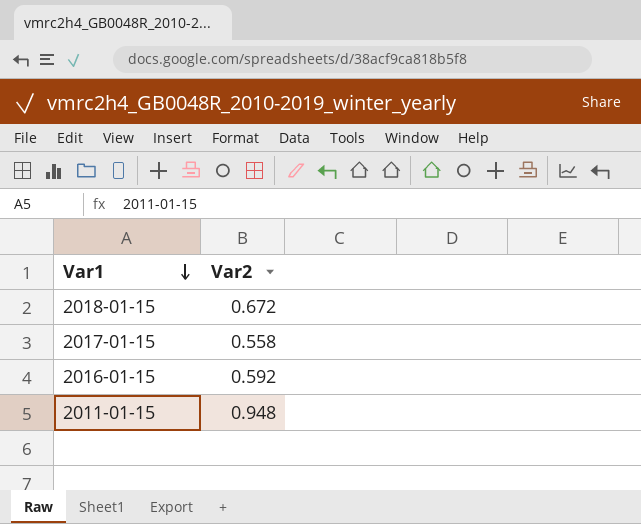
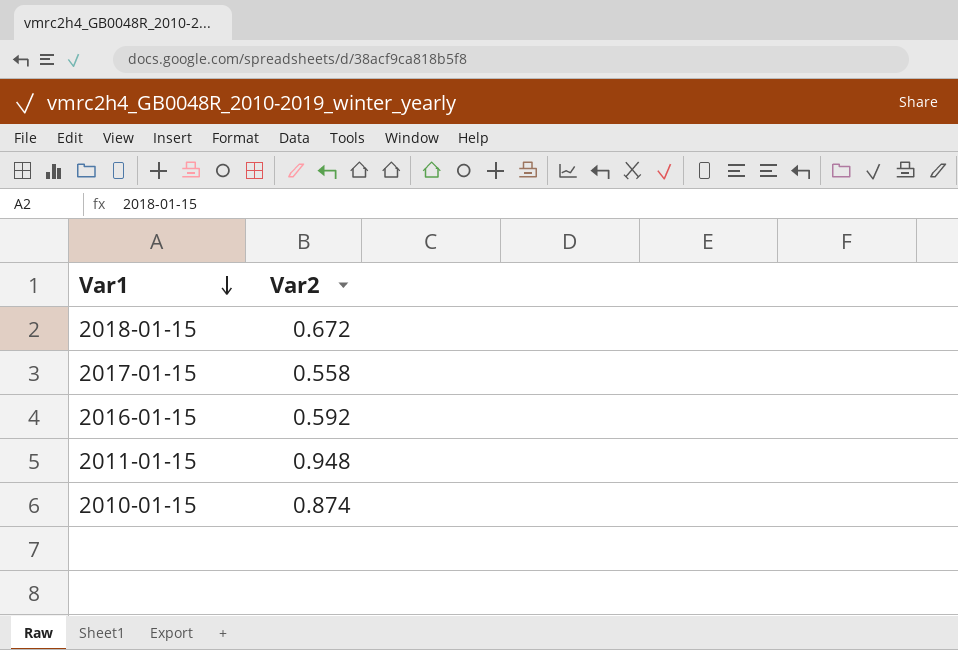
row 2010-01-15: none -> 0.874

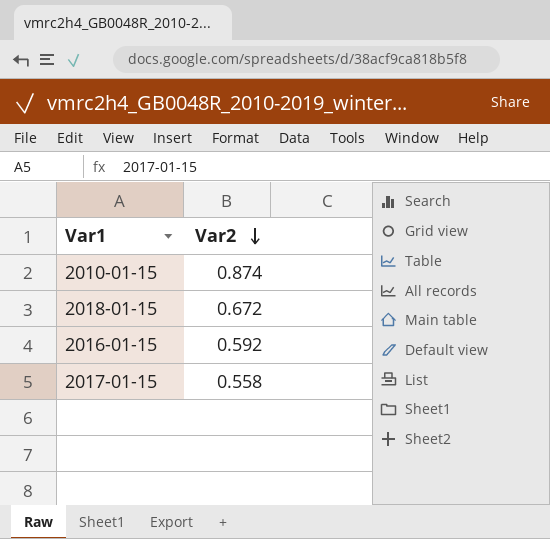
row order: Var1 descending -> Var2 descending
row 2011-01-15: 0.948 -> none

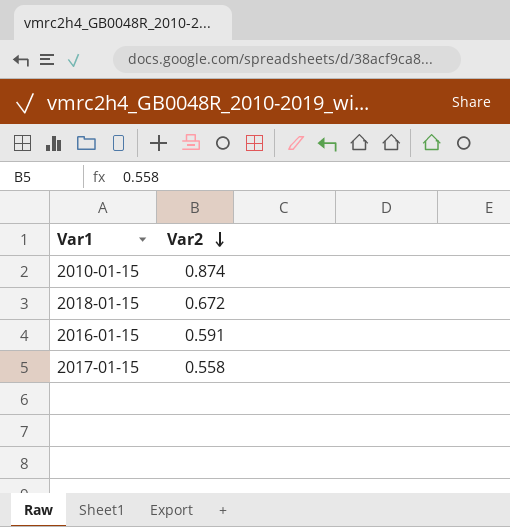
2016-01-15 | Var2: 0.592 -> 0.591

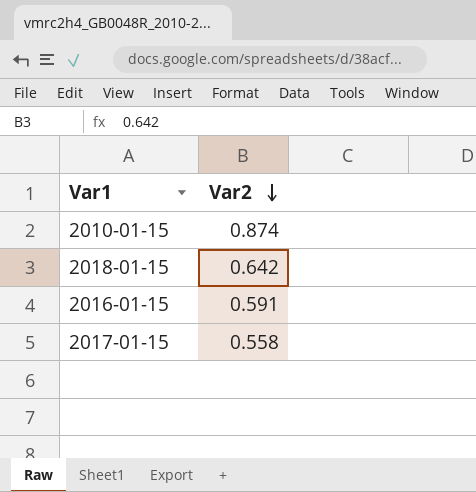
2018-01-15 | Var2: 0.672 -> 0.642

